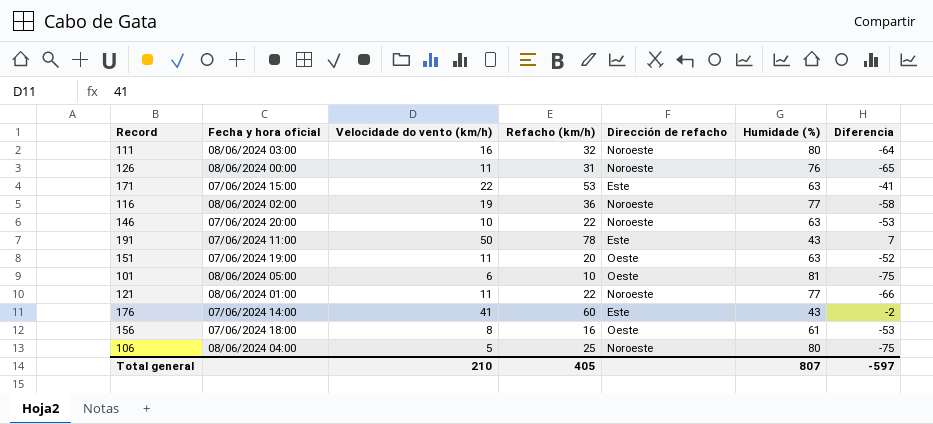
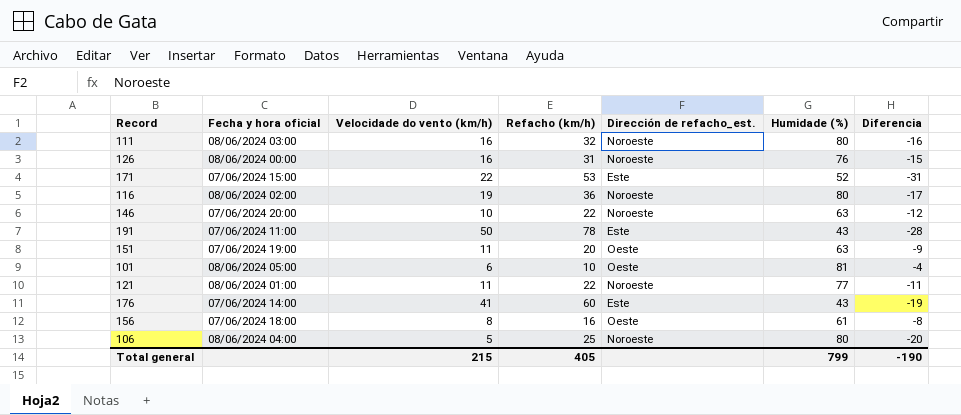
column name: Dirección de refacho -> Dirección de refacho_est.
column Diferencia | formula: [Velocidade do vento (km/h)] - [Humidade (%)] -> [Velocidade do vento (km/h)] - [Refacho (km/h)]
126 | Velocidade do vento (km/h): 11 -> 16
171 | Humidade (%): 63 -> 52
116 | Humidade (%): 77 -> 80
Total general | Velocidade do vento (km/h): 210 -> 215
Total general | Humidade (%): 807 -> 799
Total general | Diferencia: -597 -> -190

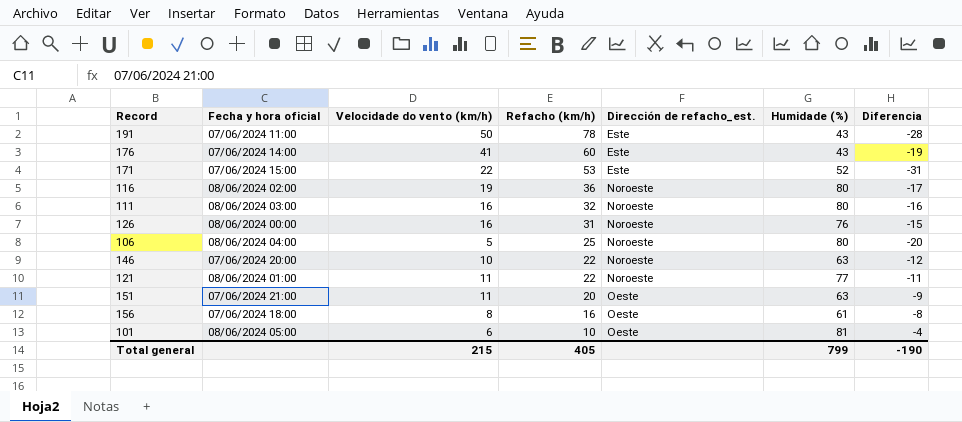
row order: none -> Refacho (km/h) descending
151 | Fecha y hora oficial: 07/06/2024 19:00 -> 07/06/2024 21:00

